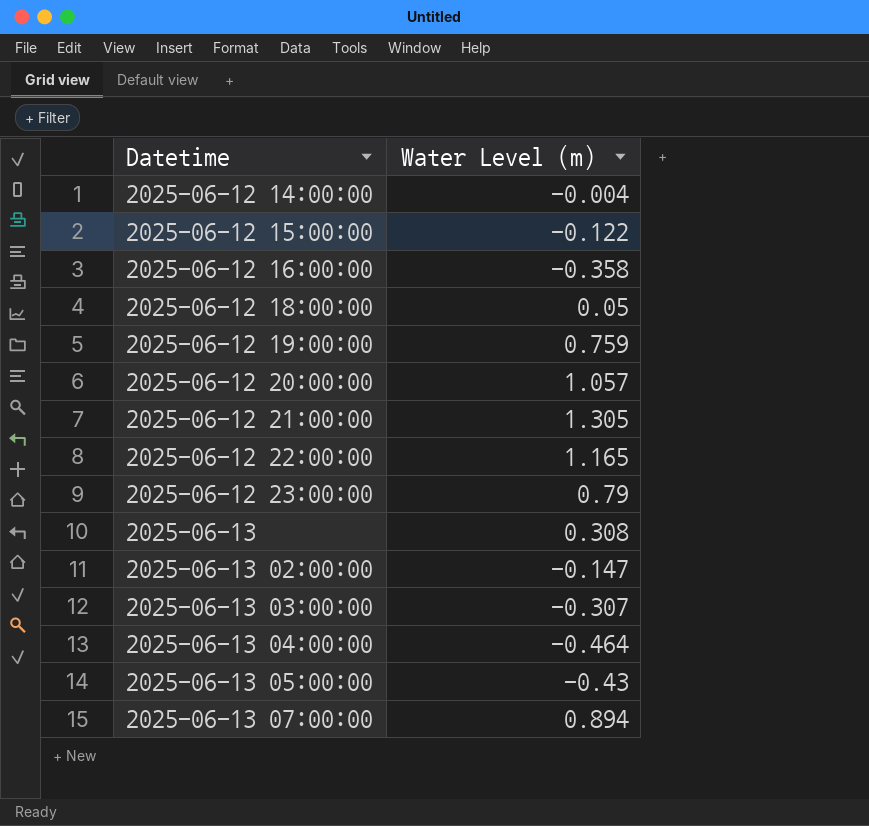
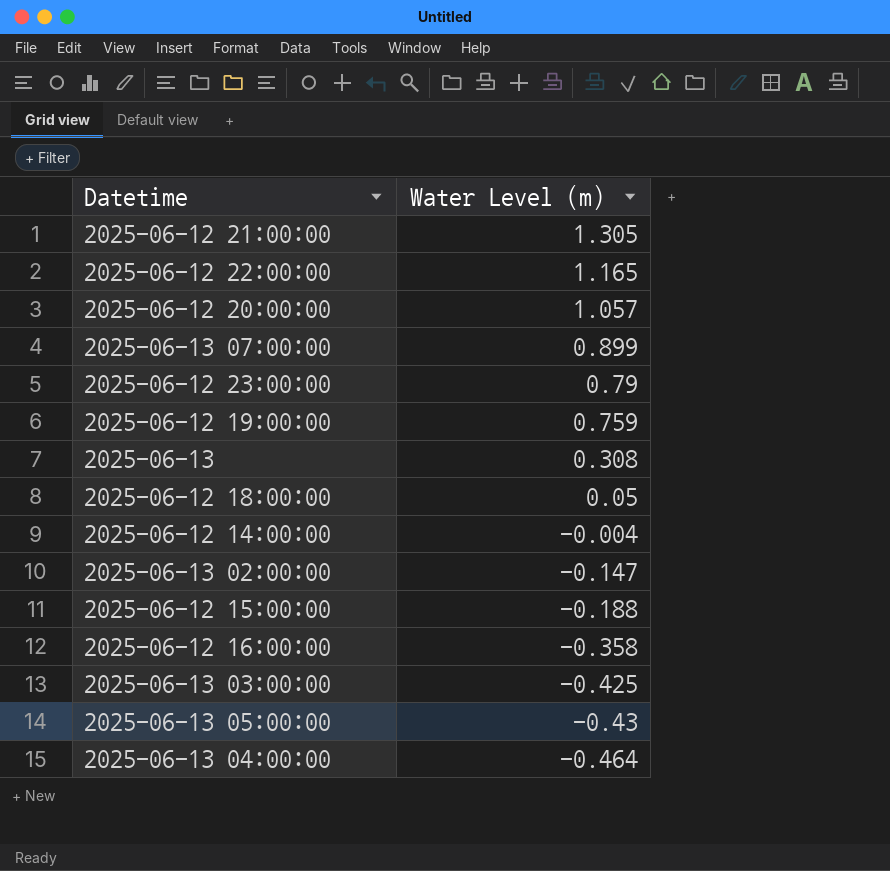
row order: Datetime ascending -> Water Level (m) descending
2025-06-13 07:00:00 | Water Level (m): 0.894 -> 0.899
2025-06-12 15:00:00 | Water Level (m): -0.122 -> -0.188
2025-06-13 03:00:00 | Water Level (m): -0.307 -> -0.425

